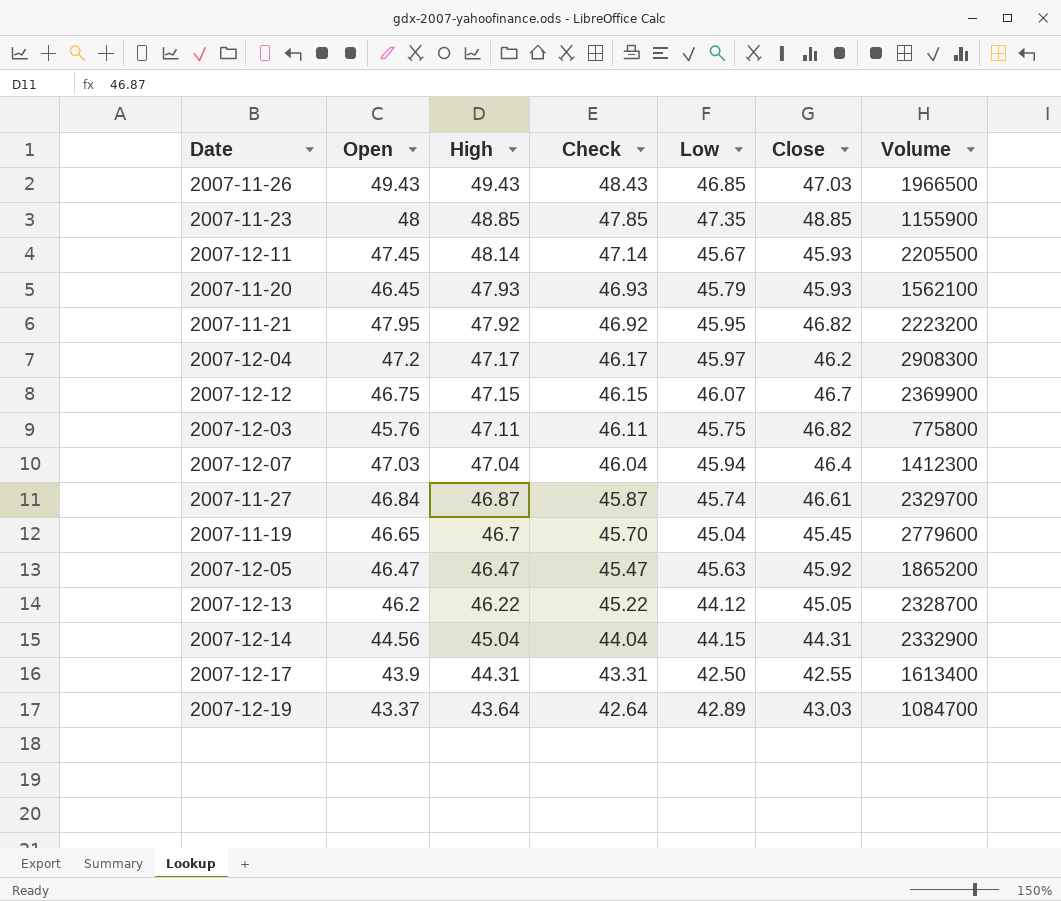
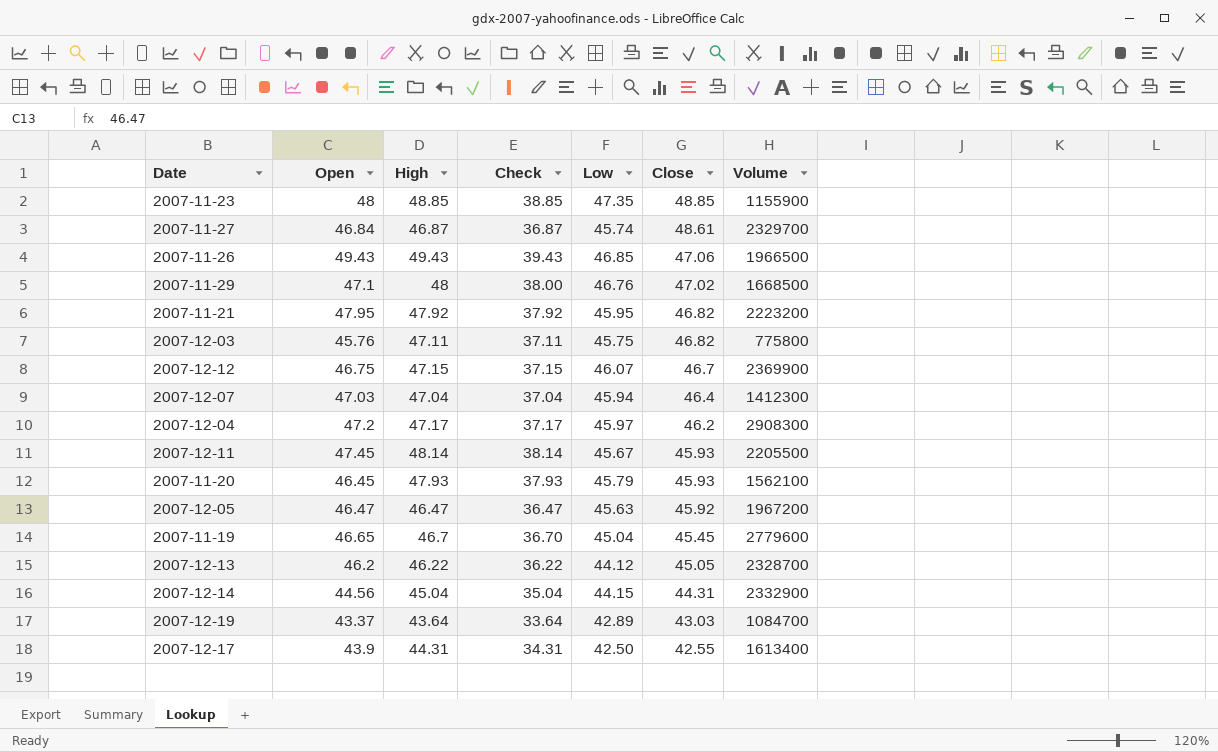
row order: High descending -> Close descending
column Check | formula: [High] - 1 -> [High] - 10
2007-11-27 | Close: 46.61 -> 48.61
2007-11-26 | Close: 47.03 -> 47.06
row 2007-11-29: none -> 47.1 | 48 | 38.00 | 46.76 | 47.02 | 1668500
2007-12-05 | Volume: 1865200 -> 1967200

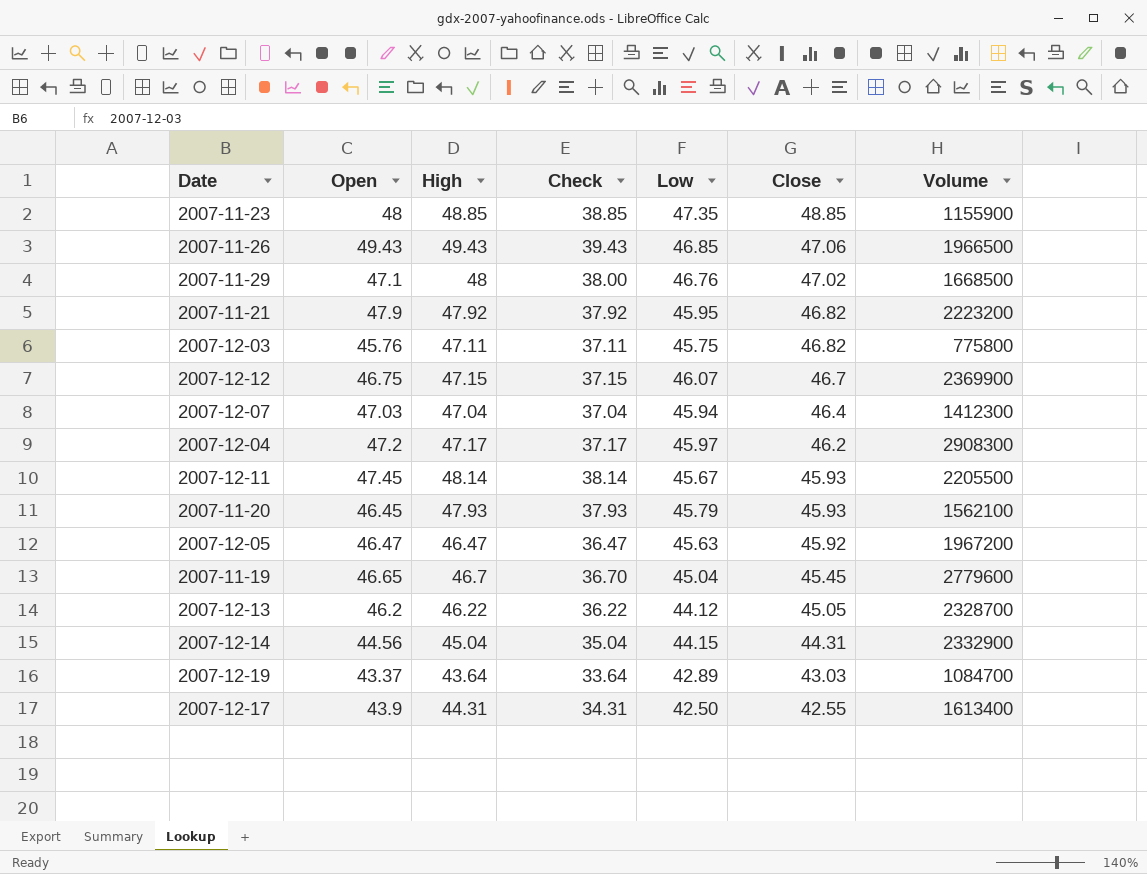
row 2007-11-27: 46.84 | 46.87 | 36.87 | 45.74 | 48.61 | 2329700 -> none
2007-11-21 | Open: 47.95 -> 47.9

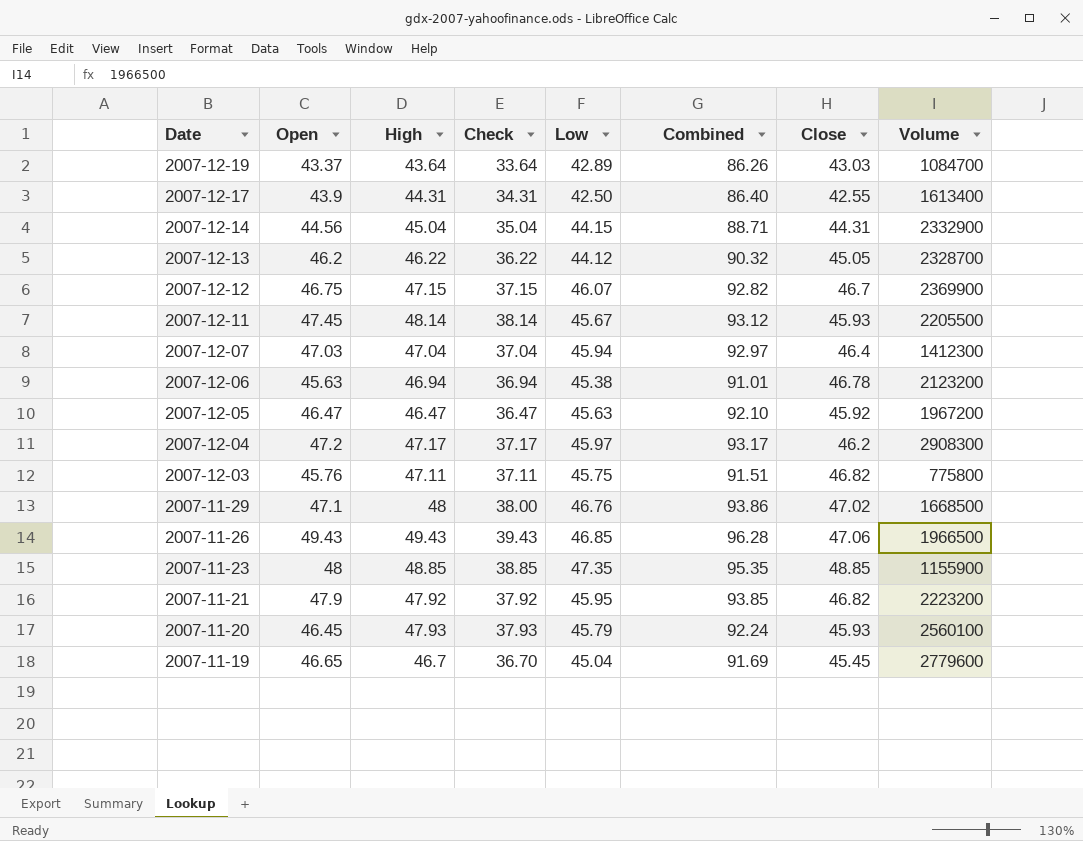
row order: Close descending -> Date descending
column Combined | formula: none -> [Open] + [Low]
row 2007-12-06: none -> 45.63 | 46.94 | 36.94 | 45.38 | 91.01 | 46.78 | 2123200
2007-11-20 | Volume: 1562100 -> 2560100

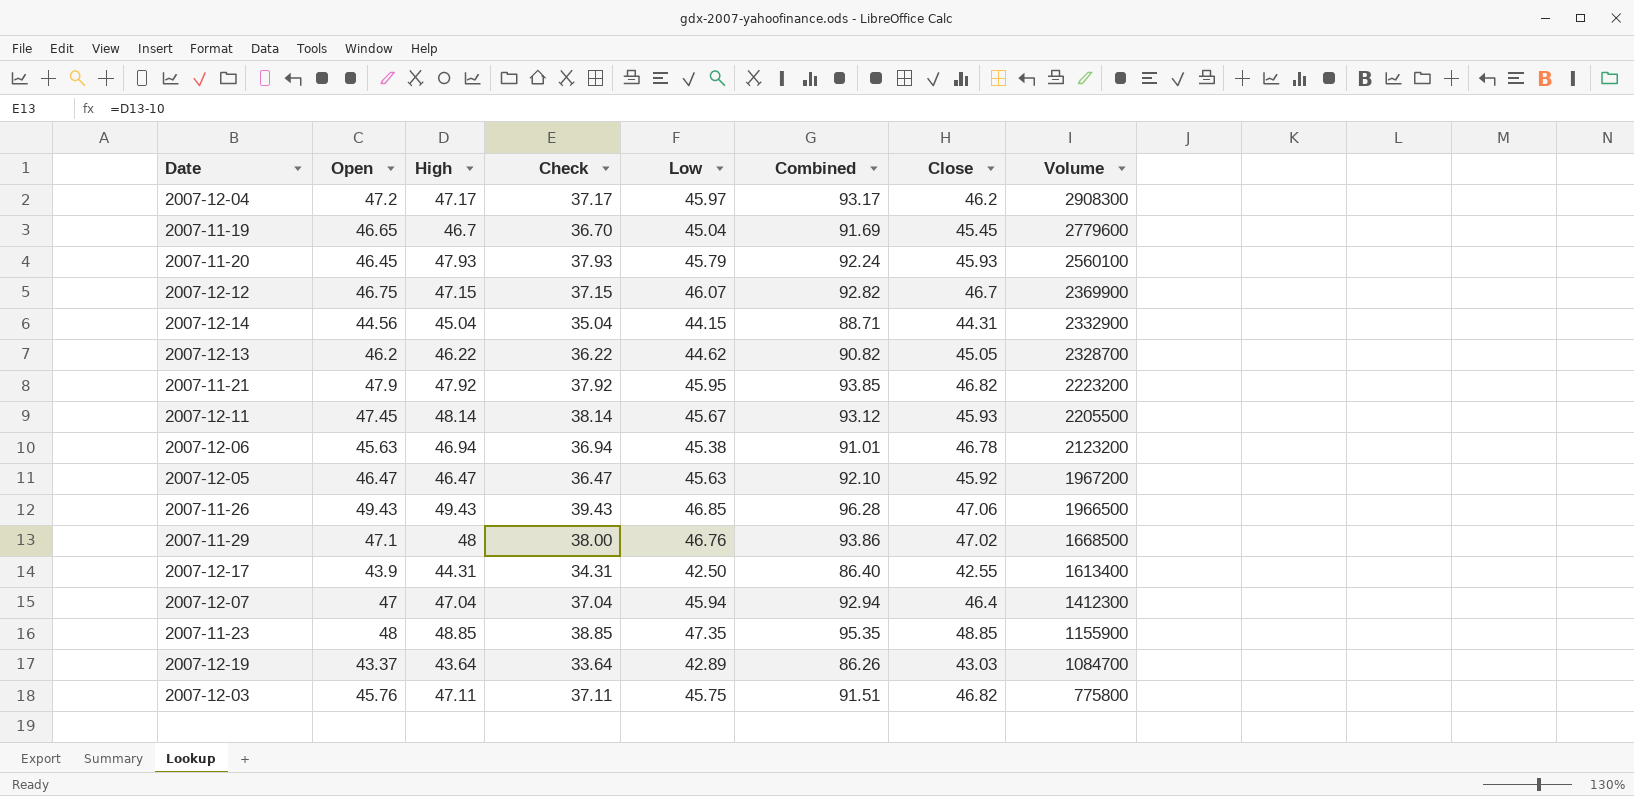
row order: Date descending -> Volume descending
2007-12-13 | Low: 44.12 -> 44.62
2007-12-13 | Combined: 90.32 -> 90.82
2007-12-07 | Open: 47.03 -> 47
2007-12-07 | Combined: 92.97 -> 92.94

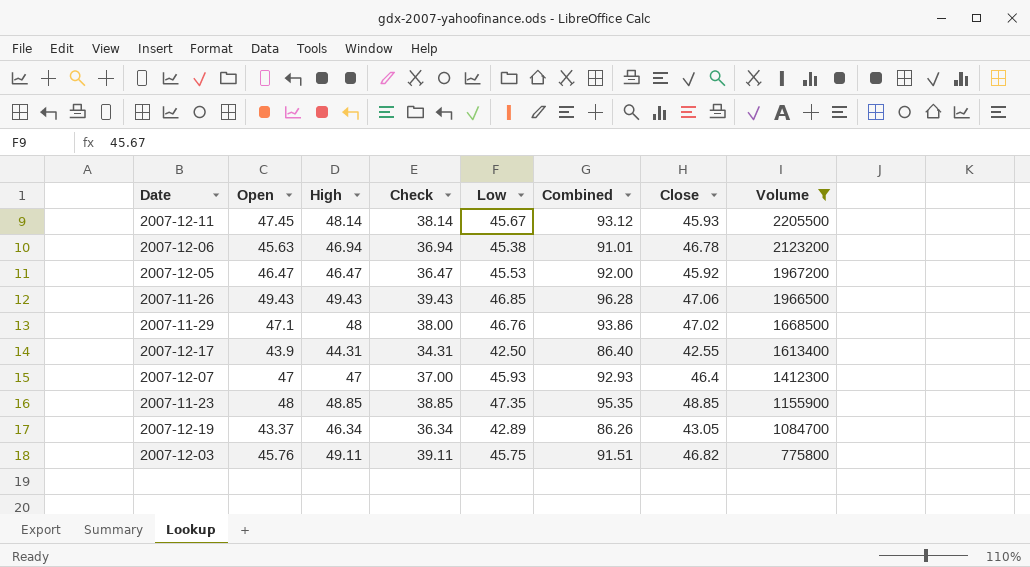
filter: none -> Volume <= 2205500
2007-12-05 | Low: 45.63 -> 45.53
2007-12-05 | Combined: 92.10 -> 92.00
2007-12-07 | High: 47.04 -> 47
2007-12-07 | Check: 37.04 -> 37.00
2007-12-07 | Low: 45.94 -> 45.93
2007-12-07 | Combined: 92.94 -> 92.93
2007-12-19 | High: 43.64 -> 46.34
2007-12-19 | Check: 33.64 -> 36.34
2007-12-19 | Close: 43.03 -> 43.05
2007-12-03 | High: 47.11 -> 49.11
2007-12-03 | Check: 37.11 -> 39.11

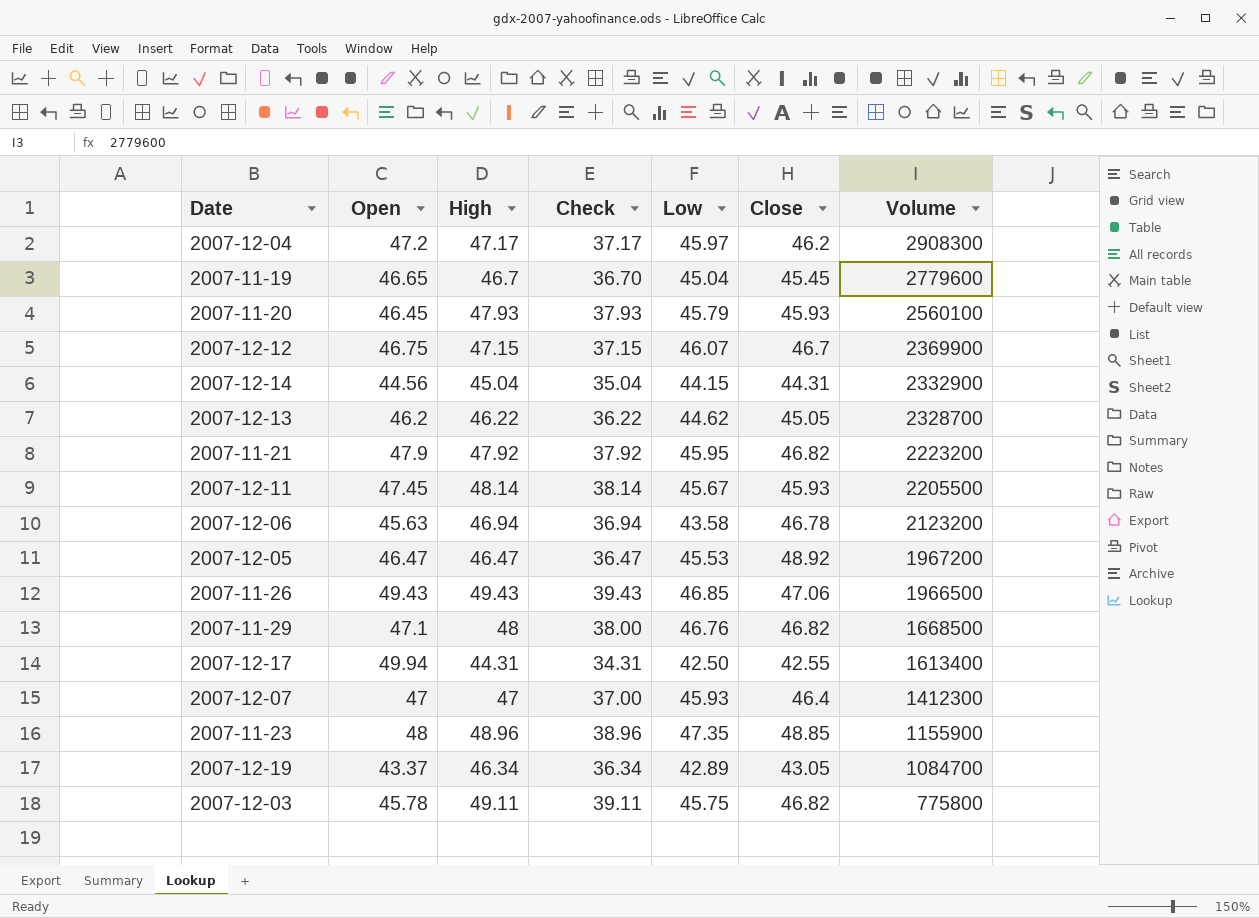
filter: Volume <= 2205500 -> none
column Combined | formula: [Open] + [Low] -> none
2007-12-06 | Low: 45.38 -> 43.58
2007-12-05 | Close: 45.92 -> 48.92
2007-11-29 | Close: 47.02 -> 46.82
2007-12-17 | Open: 43.9 -> 49.94
2007-11-23 | High: 48.85 -> 48.96
2007-11-23 | Check: 38.85 -> 38.96
2007-12-03 | Open: 45.76 -> 45.78

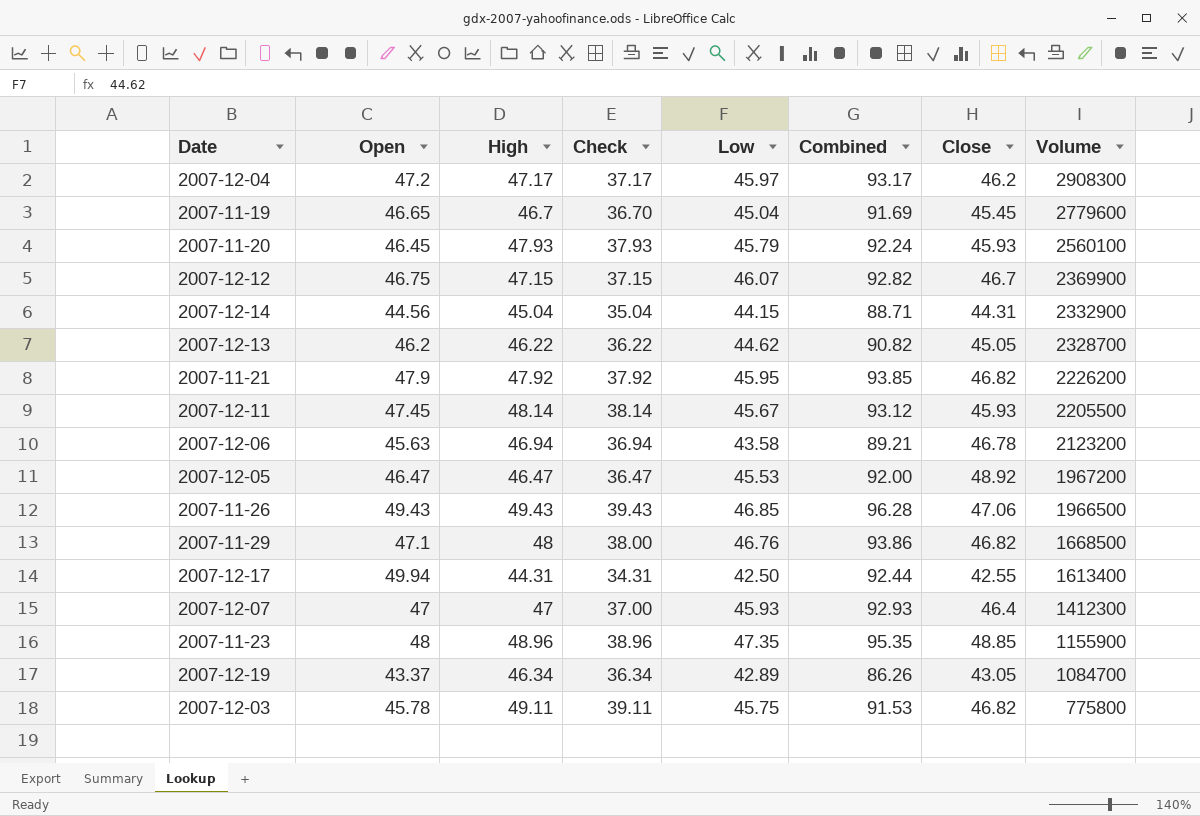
column Combined | formula: none -> [Open] + [Low]
2007-11-21 | Volume: 2223200 -> 2226200

